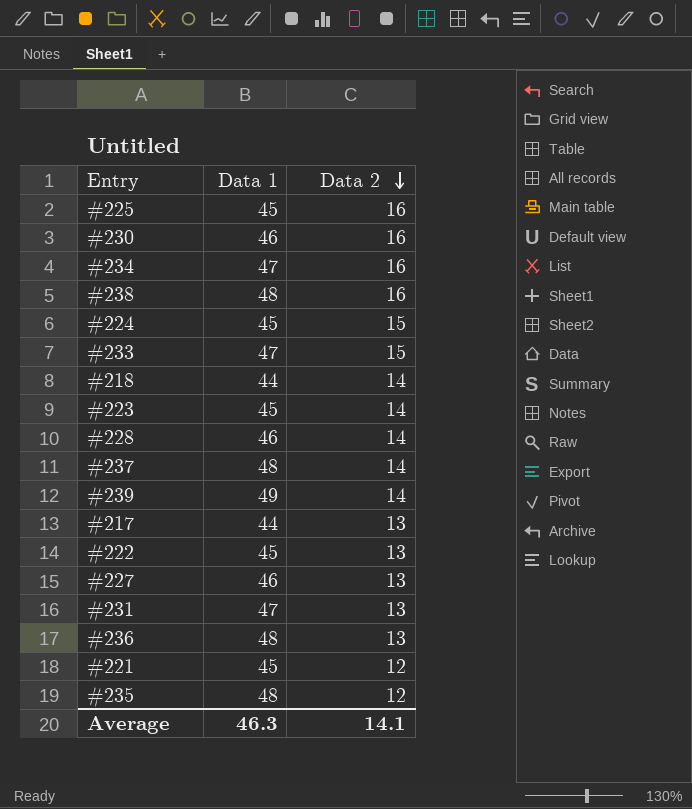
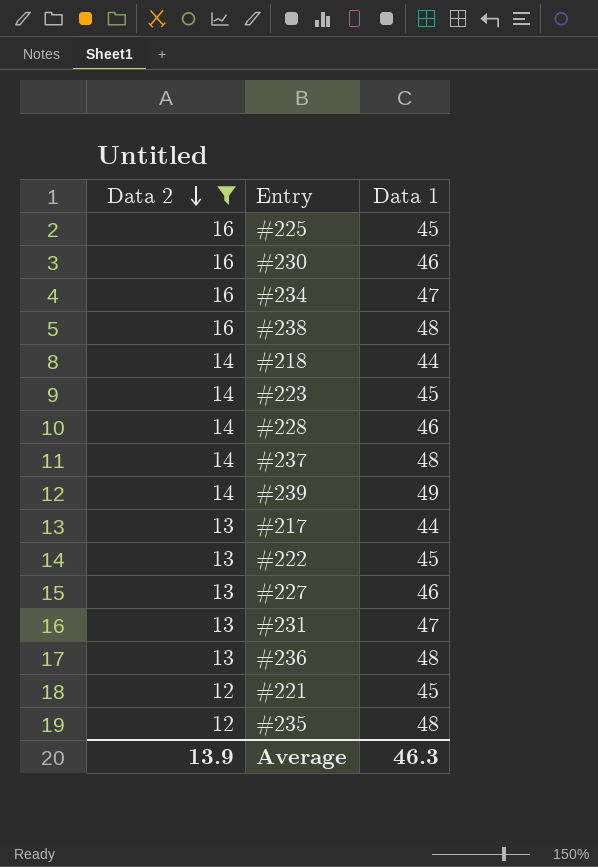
filter: none -> Data 2 != 15
column Data 2 | position: 3 -> 1
Average | Data 2: 14.1 -> 13.9

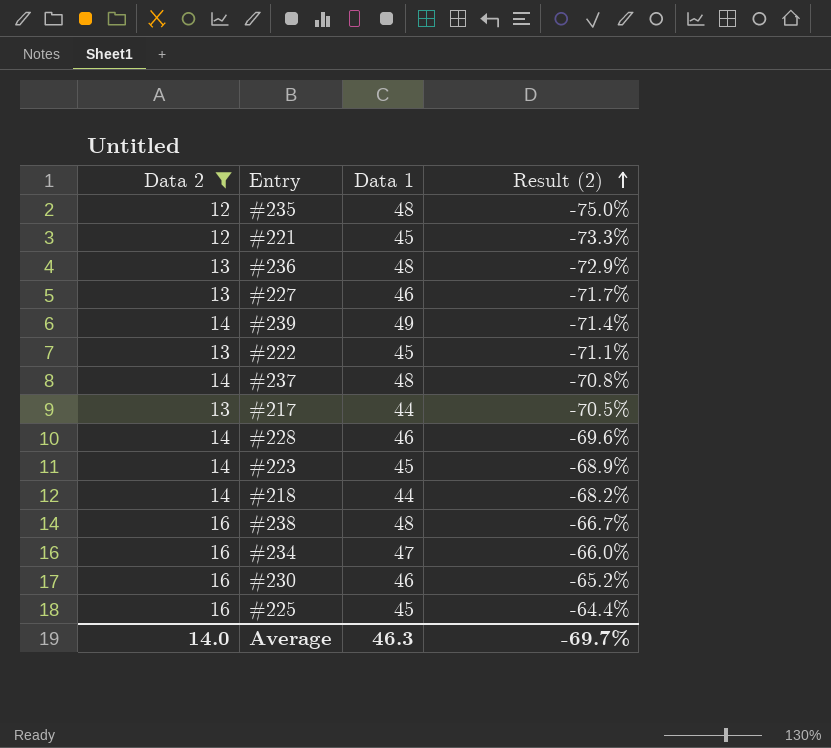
row order: Data 2 descending -> Result (2) ascending
column Result (2) | formula: none -> ([Data 2] - [Data 1]) / [Data 1]
row #231: 13 | 47 -> none
Average | Data 2: 13.9 -> 14.0

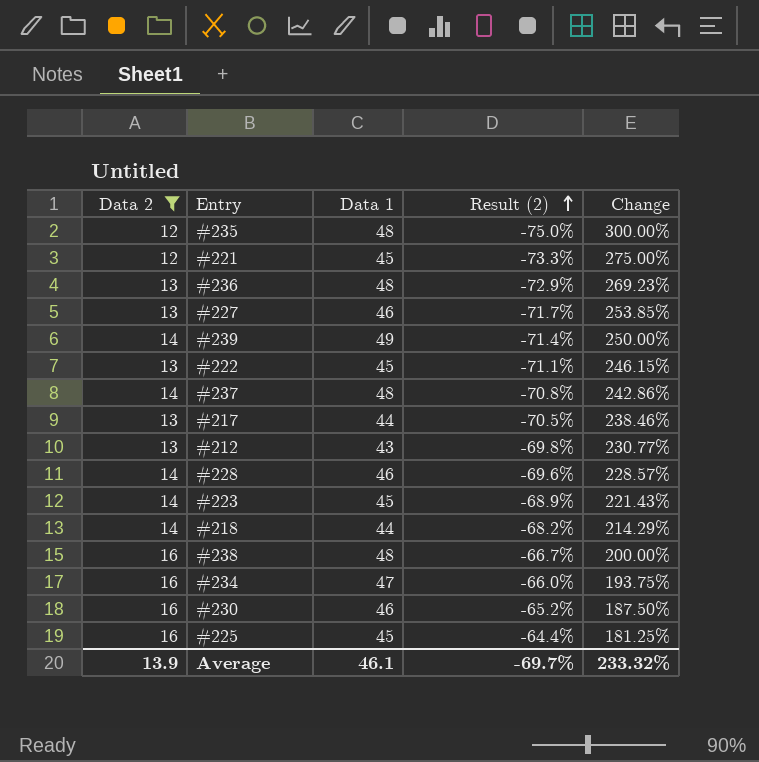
column Change | formula: none -> ([Data 1] - [Data 2]) / [Data 2]
row #212: none -> 13 | 43 | -69.8% | 230.77%
Average | Data 2: 14.0 -> 13.9
Average | Data 1: 46.3 -> 46.1

